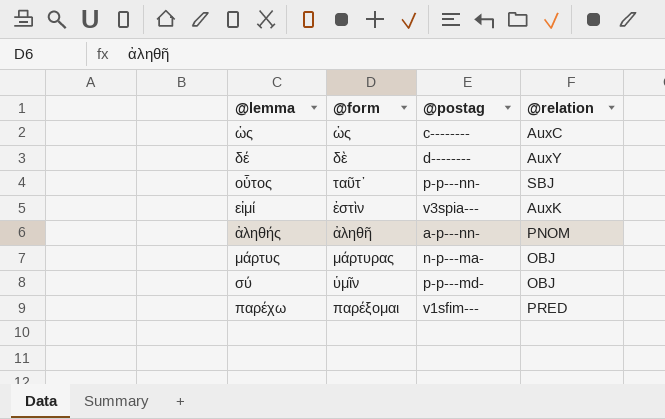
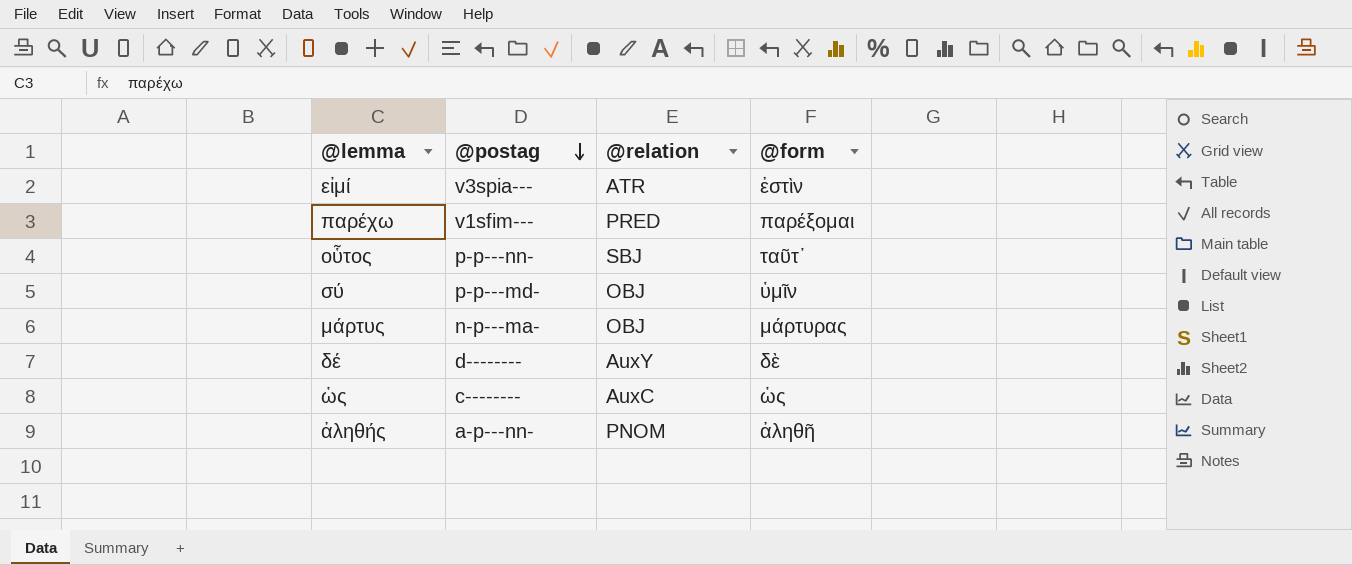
row order: none -> @postag descending
column @form | position: 2 -> 4
εἰμί | @relation: AuxK -> ATR

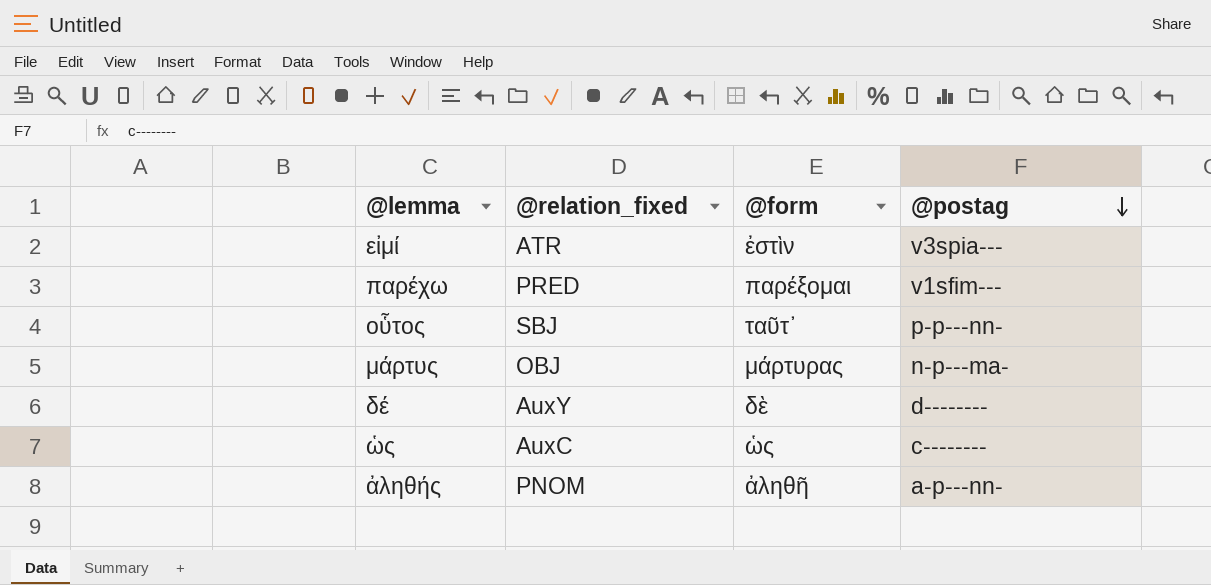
column name: @relation -> @relation_fixed
column @postag | position: 2 -> 4
row σύ: p-p---md- | OBJ | ὑμῖν -> none

